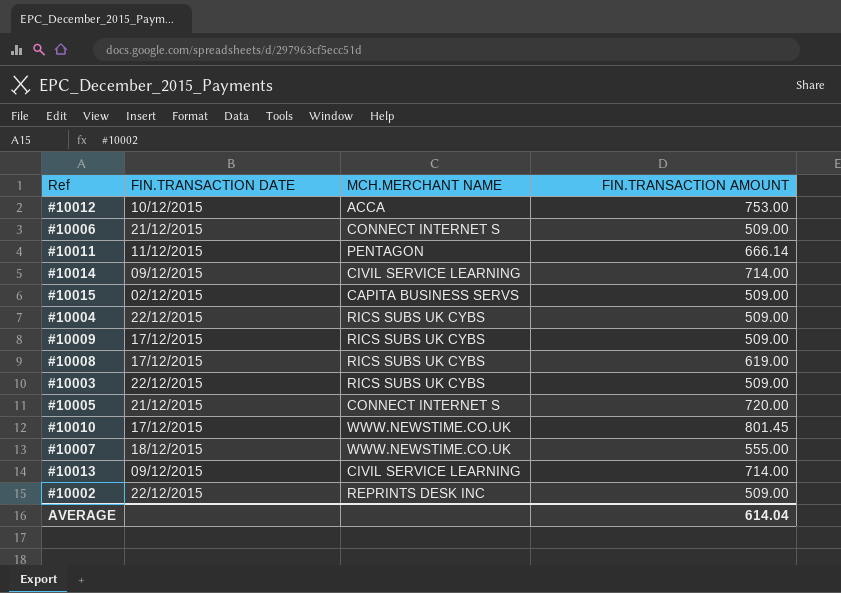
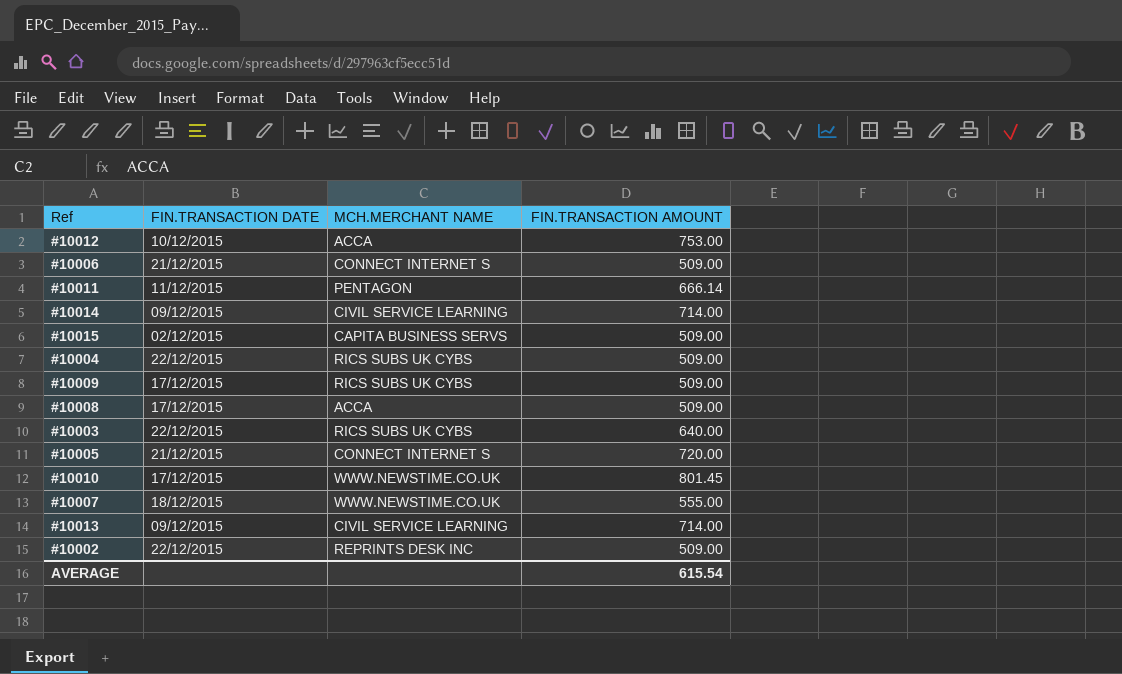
#10008 | MCH.MERCHANT NAME: RICS SUBS UK CYBS -> ACCA
#10008 | FIN.TRANSACTION AMOUNT: 619.00 -> 509.00
#10003 | FIN.TRANSACTION AMOUNT: 509.00 -> 640.00
AVERAGE | FIN.TRANSACTION AMOUNT: 614.04 -> 615.54

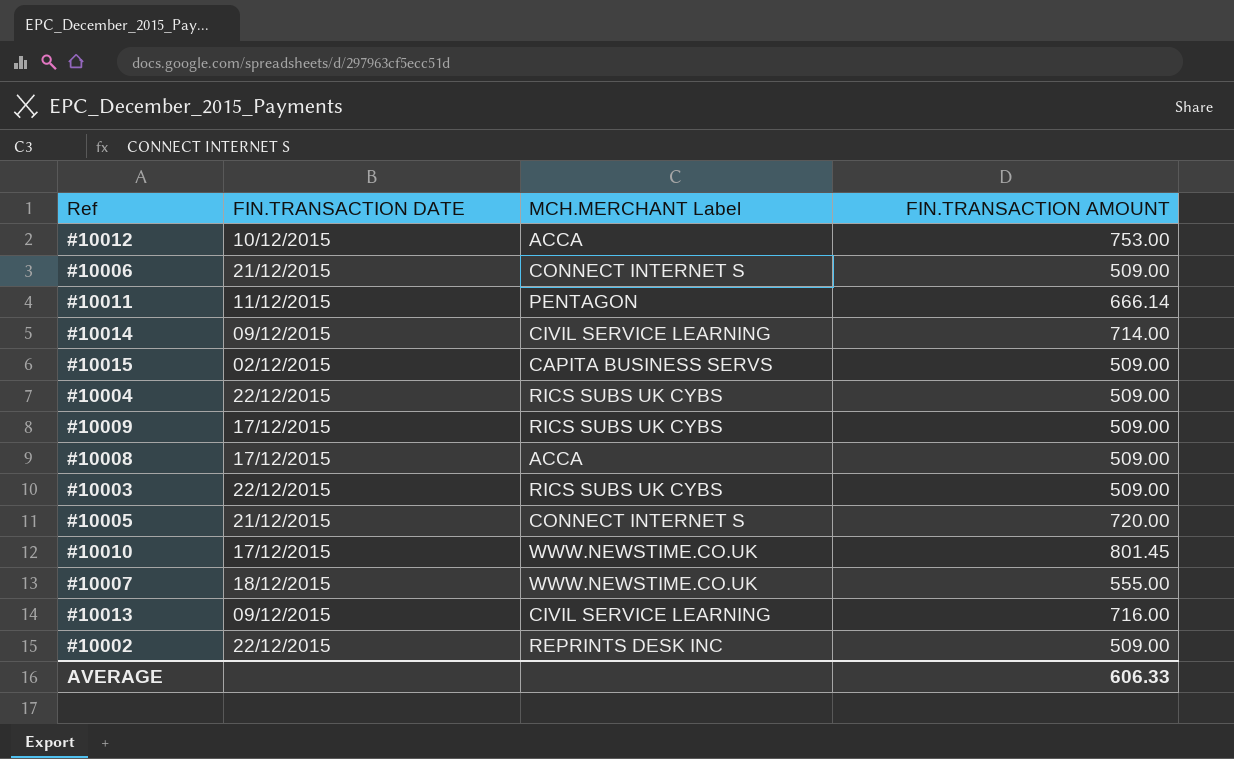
column name: MCH.MERCHANT NAME -> MCH.MERCHANT Label
#10003 | FIN.TRANSACTION AMOUNT: 640.00 -> 509.00
#10013 | FIN.TRANSACTION AMOUNT: 714.00 -> 716.00
AVERAGE | FIN.TRANSACTION AMOUNT: 615.54 -> 606.33

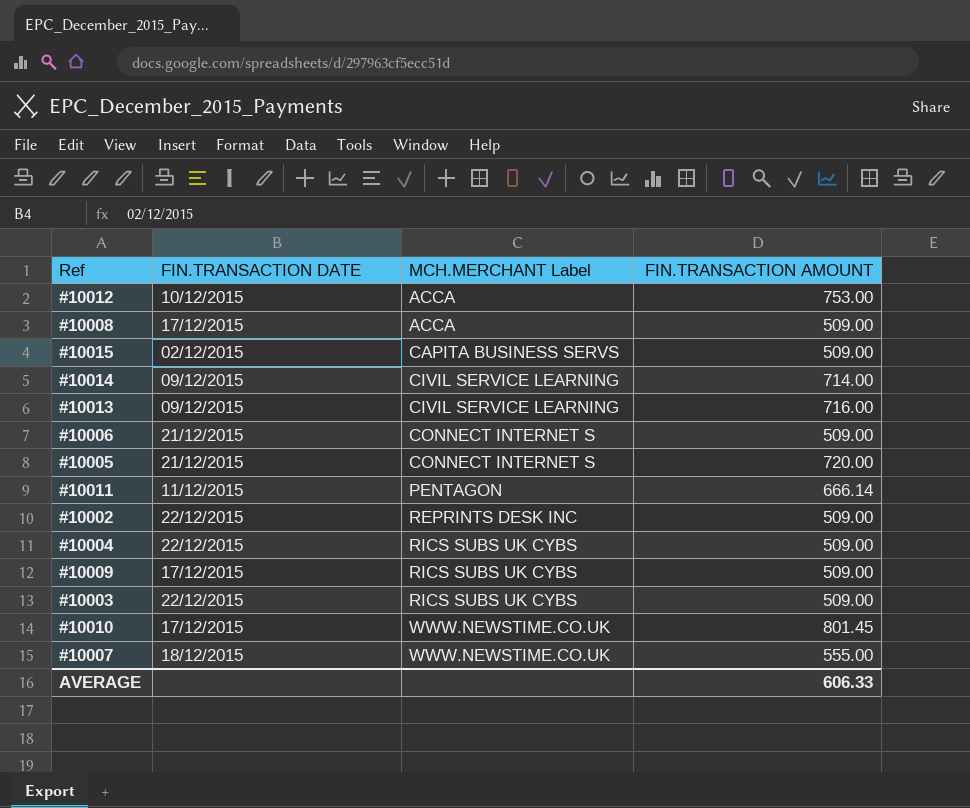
row order: none -> MCH.MERCHANT Label ascending

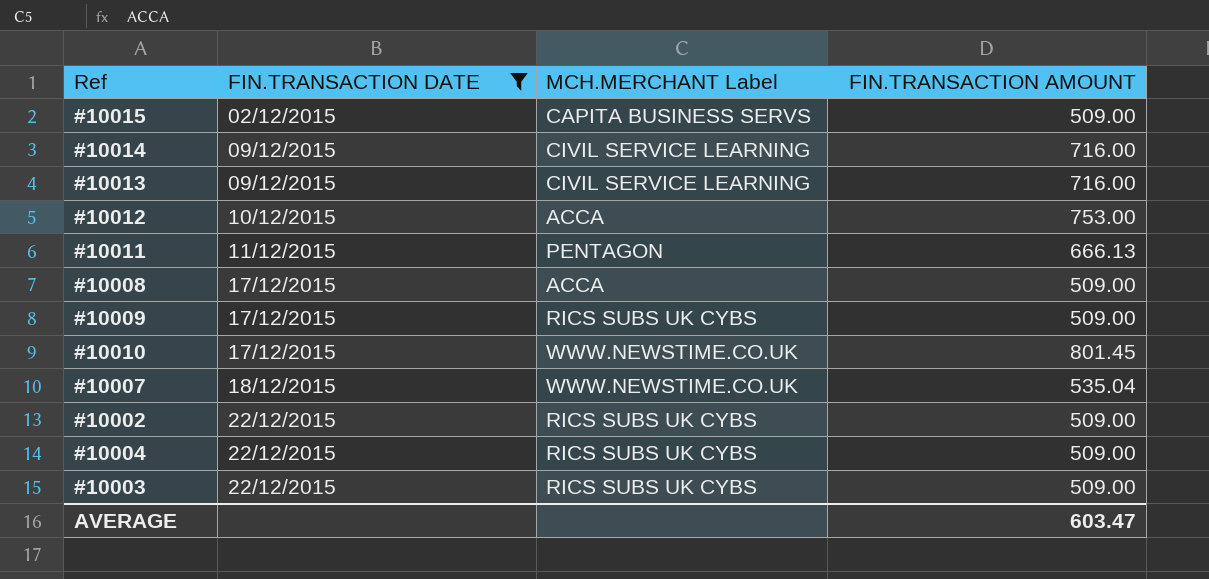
filter: none -> FIN.TRANSACTION DATE != 21/12/2015
row order: MCH.MERCHANT Label ascending -> FIN.TRANSACTION DATE ascending
#10014 | FIN.TRANSACTION AMOUNT: 714.00 -> 716.00
#10011 | FIN.TRANSACTION AMOUNT: 666.14 -> 666.13
#10007 | FIN.TRANSACTION AMOUNT: 555.00 -> 535.04
#10002 | MCH.MERCHANT Label: REPRINTS DESK INC -> RICS SUBS UK CYBS
AVERAGE | FIN.TRANSACTION AMOUNT: 606.33 -> 603.47

